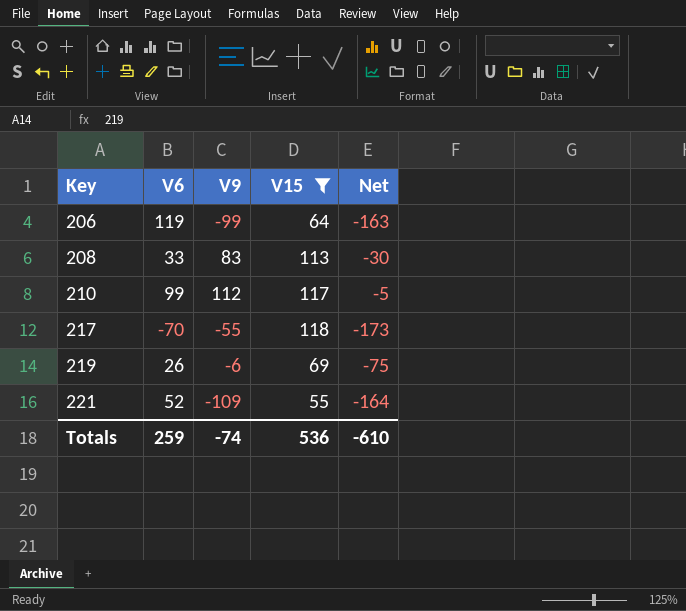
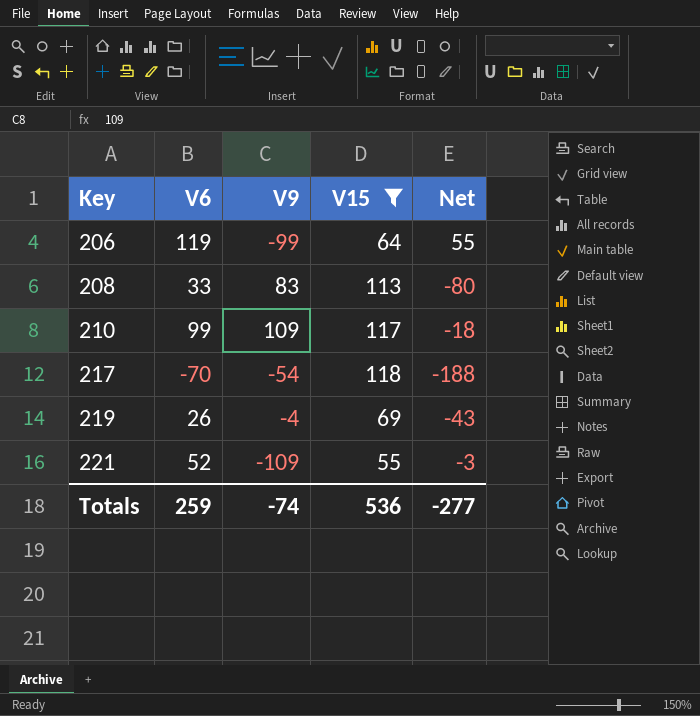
column Net | formula: [V9] - [V15] -> [V6] - [V15]
210 | V9: 112 -> 109
217 | V9: -55 -> -54
219 | V9: -6 -> -4
Totals | Net: -610 -> -277

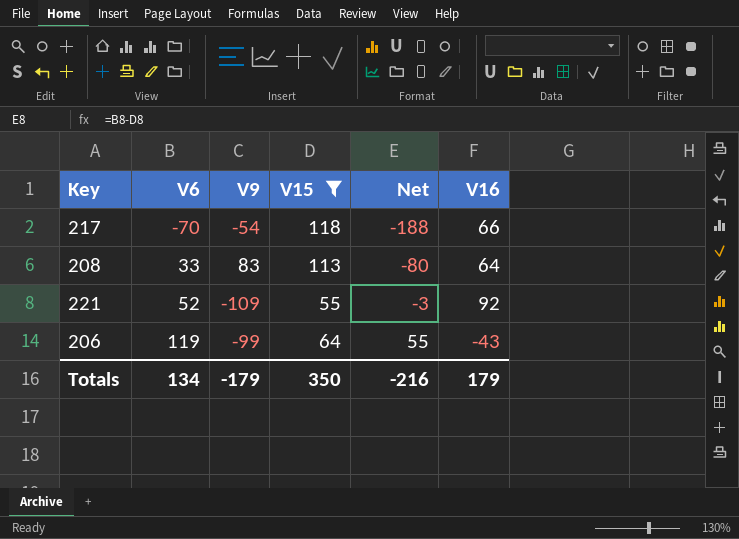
row order: Key ascending -> V6 ascending
column V16 | position: none -> 6
row 210: 99 | 109 | 117 | -18 -> none
row 219: 26 | -4 | 69 | -43 -> none
Totals | V6: 259 -> 134
Totals | V9: -74 -> -179
Totals | V15: 536 -> 350
Totals | Net: -277 -> -216

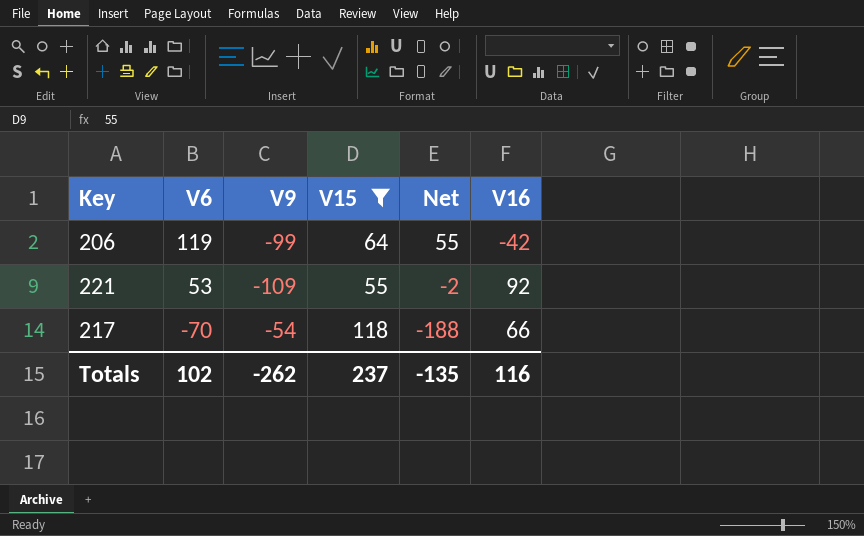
row order: V6 ascending -> V6 descending
row 208: 33 | 83 | 113 | -80 | 64 -> none
206 | V16: -43 -> -42
221 | V6: 52 -> 53
221 | Net: -3 -> -2
Totals | V6: 134 -> 102
Totals | V9: -179 -> -262
Totals | V15: 350 -> 237
Totals | Net: -216 -> -135
Totals | V16: 179 -> 116

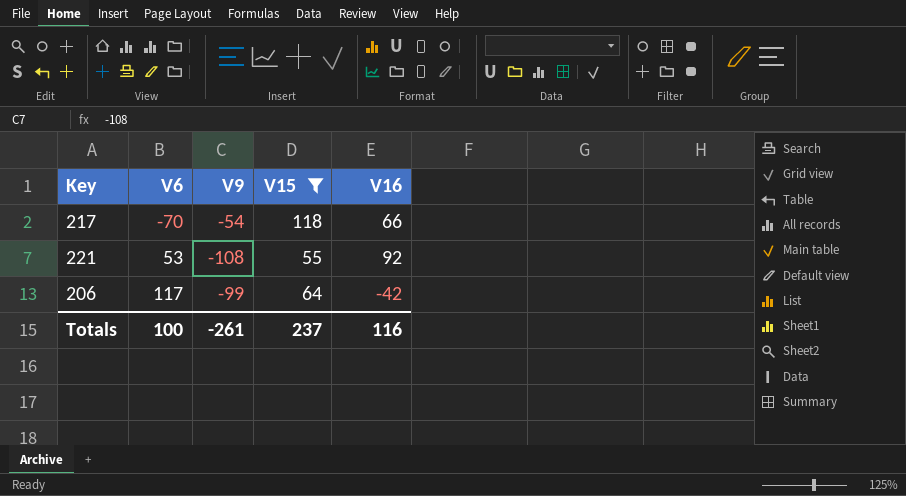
row order: V6 descending -> V6 ascending
column Net | formula: [V6] - [V15] -> none
221 | V9: -109 -> -108
206 | V6: 119 -> 117
Totals | V6: 102 -> 100
Totals | V9: -262 -> -261

